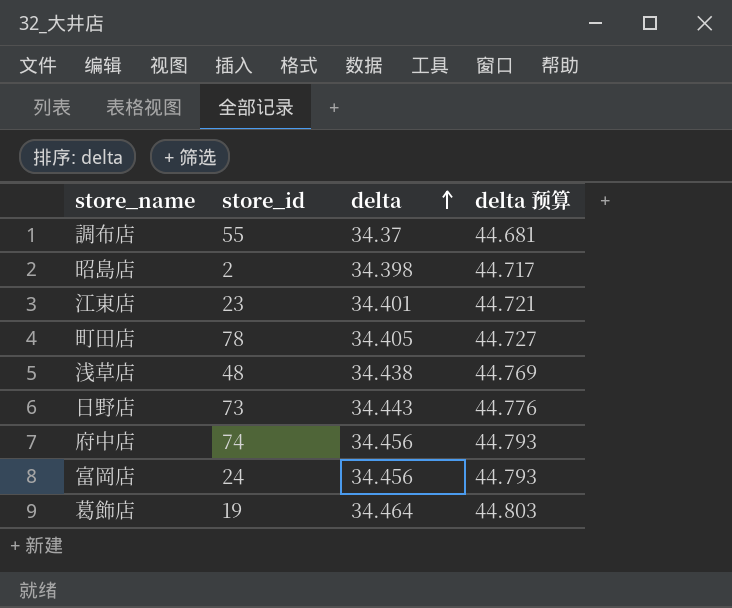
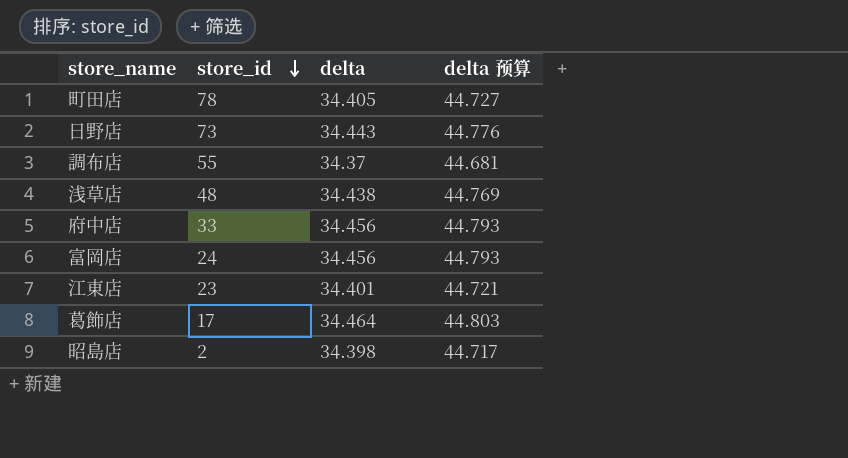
row order: delta ascending -> store_id descending
府中店 | store_id: 74 -> 33
葛飾店 | store_id: 19 -> 17

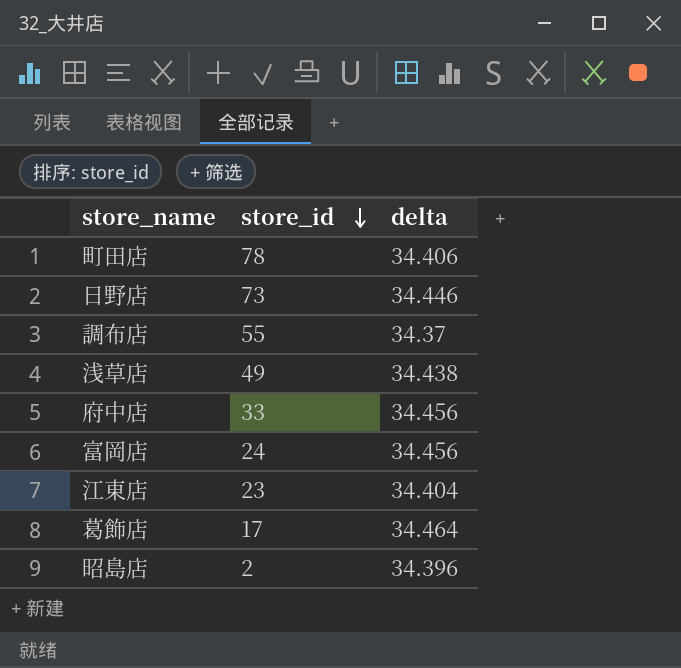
column delta 预算 | formula: [delta] * 1.3 -> none
町田店 | delta: 34.405 -> 34.406
日野店 | delta: 34.443 -> 34.446
浅草店 | store_id: 48 -> 49
江東店 | delta: 34.401 -> 34.404
昭島店 | delta: 34.398 -> 34.396

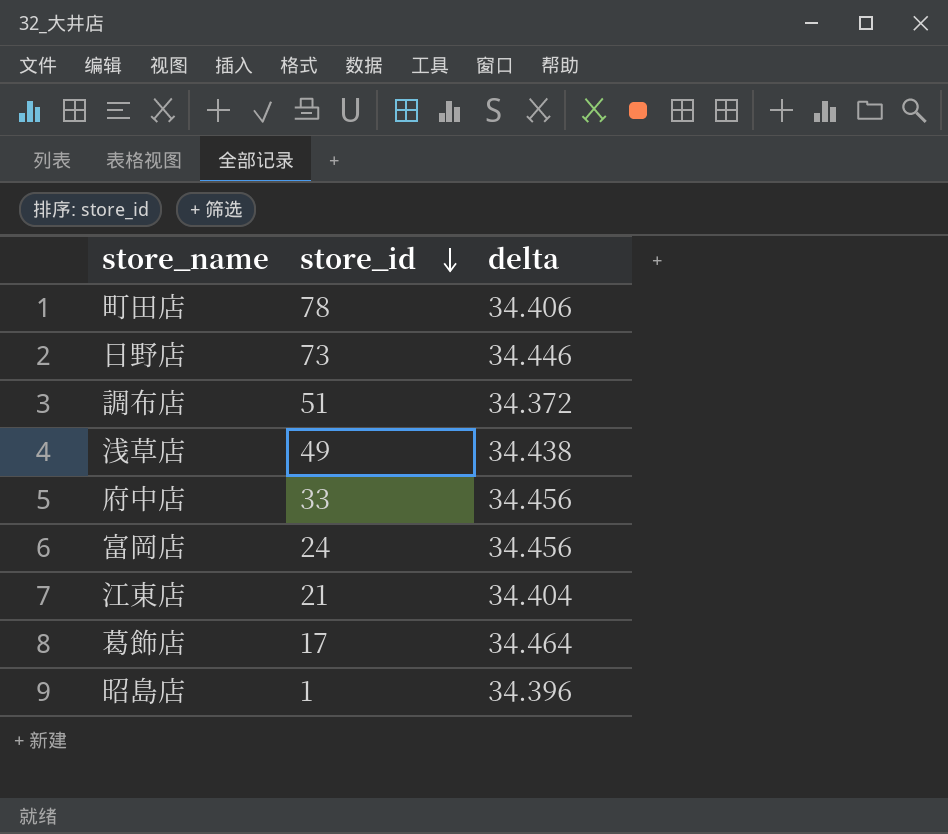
調布店 | store_id: 55 -> 51
調布店 | delta: 34.37 -> 34.372
江東店 | store_id: 23 -> 21
昭島店 | store_id: 2 -> 1

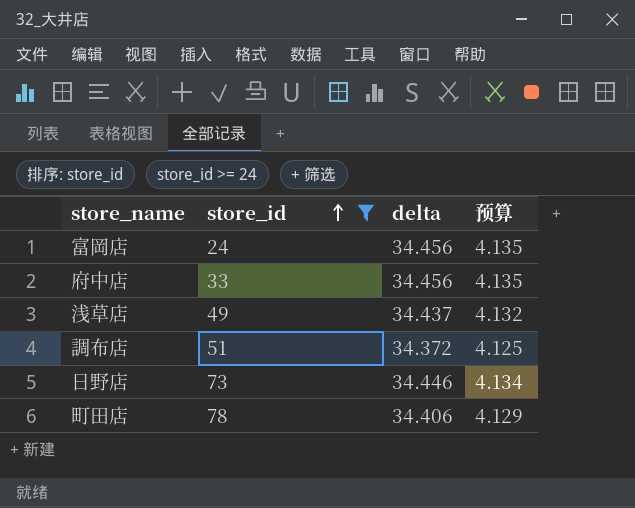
filter: none -> store_id >= 24
row order: store_id descending -> store_id ascending
column 预算 | formula: none -> [delta] * 0.12
浅草店 | delta: 34.438 -> 34.437

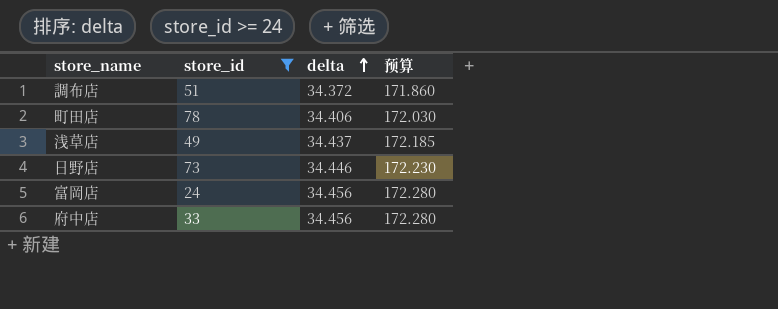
row order: store_id ascending -> delta ascending
column 预算 | formula: [delta] * 0.12 -> [delta] * 5

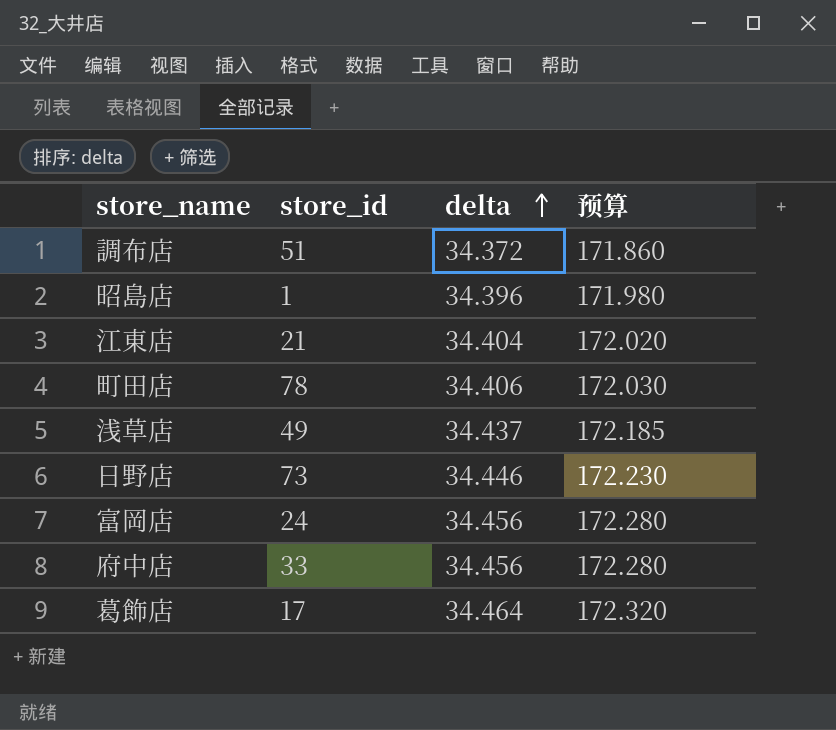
filter: store_id >= 24 -> none

